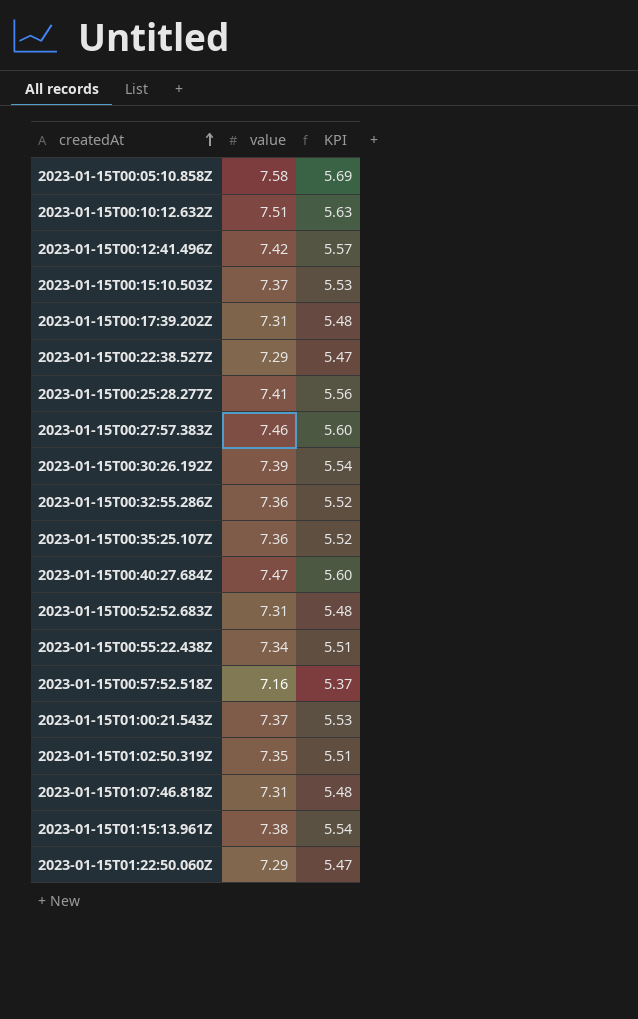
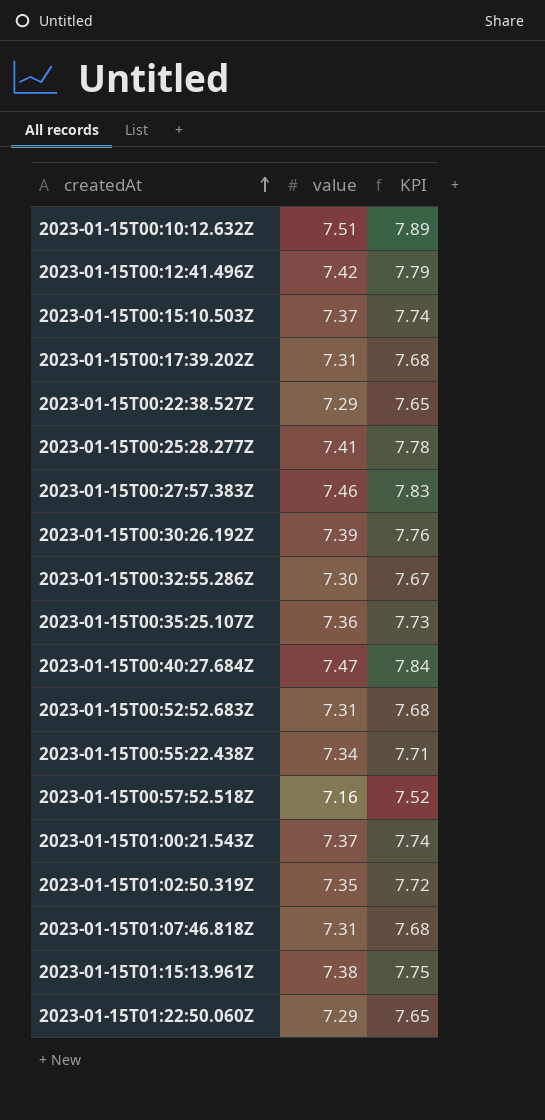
column KPI | formula: [value] * 0.75 -> [value] * 1.05
row 2023-01-15T00:05:10.858Z: 7.58 | 5.69 -> none
2023-01-15T00:32:55.286Z | value: 7.36 -> 7.30

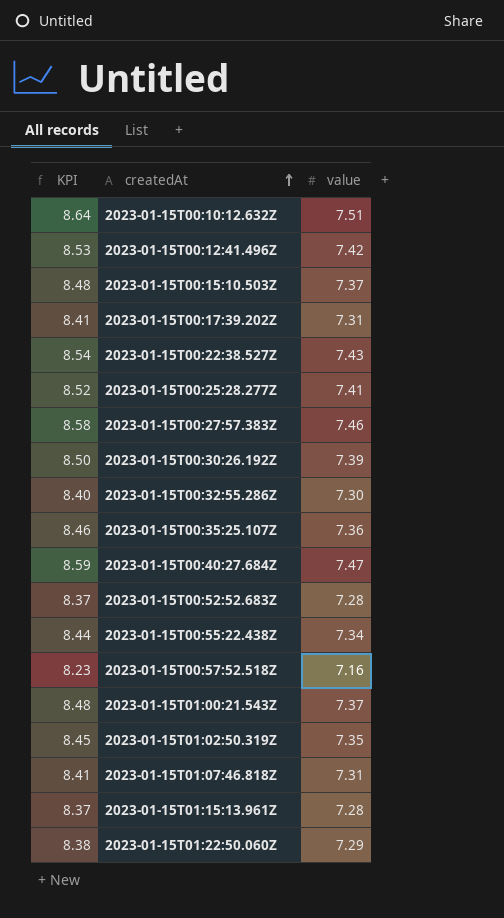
column KPI | formula: [value] * 1.05 -> [value] * 1.15
column KPI | position: 3 -> 1
2023-01-15T00:22:38.527Z | value: 7.29 -> 7.43
2023-01-15T00:52:52.683Z | value: 7.31 -> 7.28
2023-01-15T01:15:13.961Z | value: 7.38 -> 7.28

